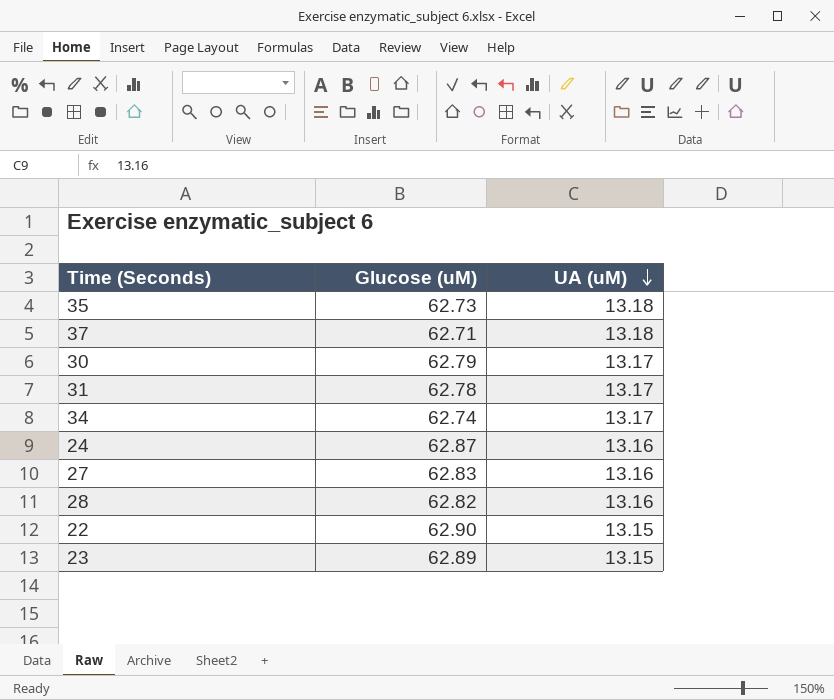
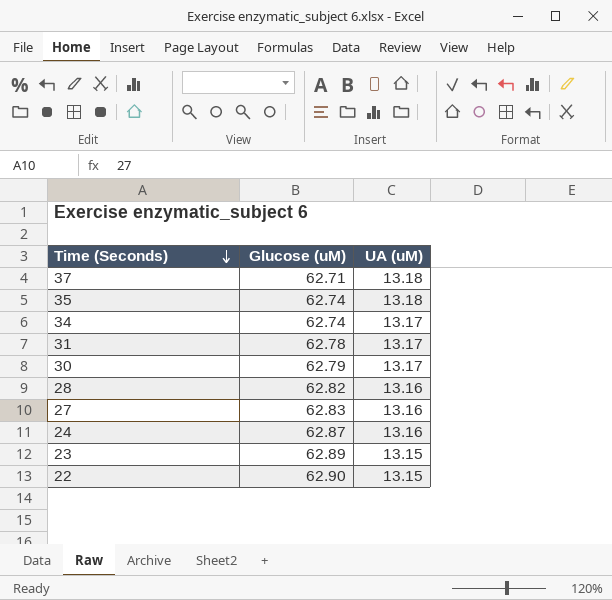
row order: UA (uM) descending -> Time (Seconds) descending
35 | Glucose (uM): 62.73 -> 62.74

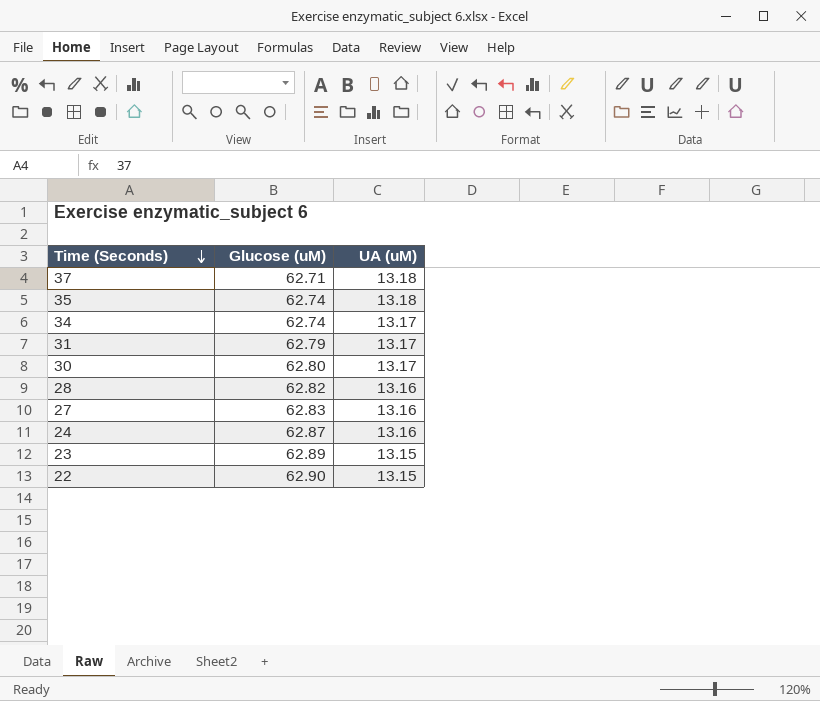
31 | Glucose (uM): 62.78 -> 62.79
30 | Glucose (uM): 62.79 -> 62.80

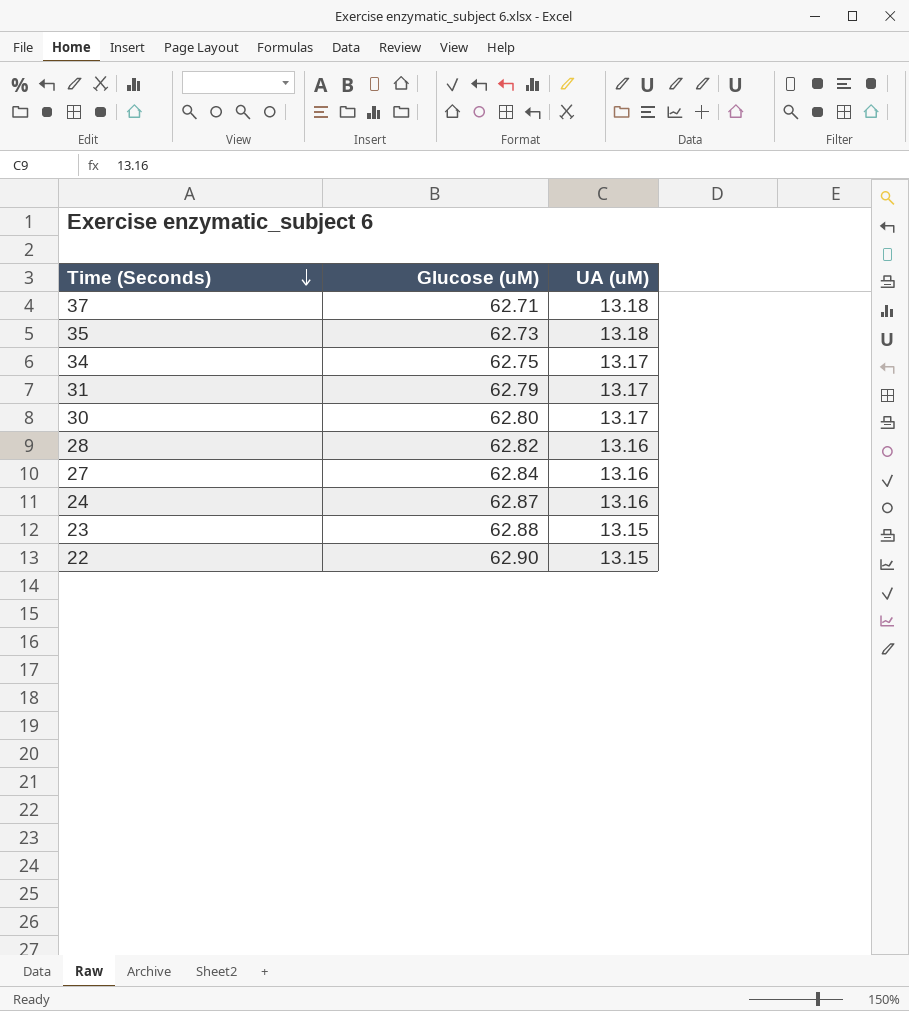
35 | Glucose (uM): 62.74 -> 62.73
34 | Glucose (uM): 62.74 -> 62.75
27 | Glucose (uM): 62.83 -> 62.84
23 | Glucose (uM): 62.89 -> 62.88

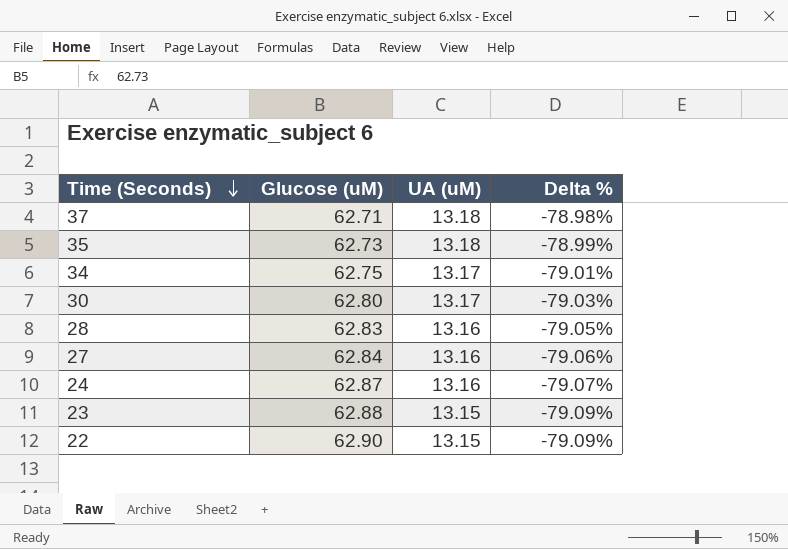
column Delta % | formula: none -> ([UA (uM)] - [Glucose (uM)]) / [Glucose (uM)]
row 31: 62.79 | 13.17 -> none
28 | Glucose (uM): 62.82 -> 62.83

